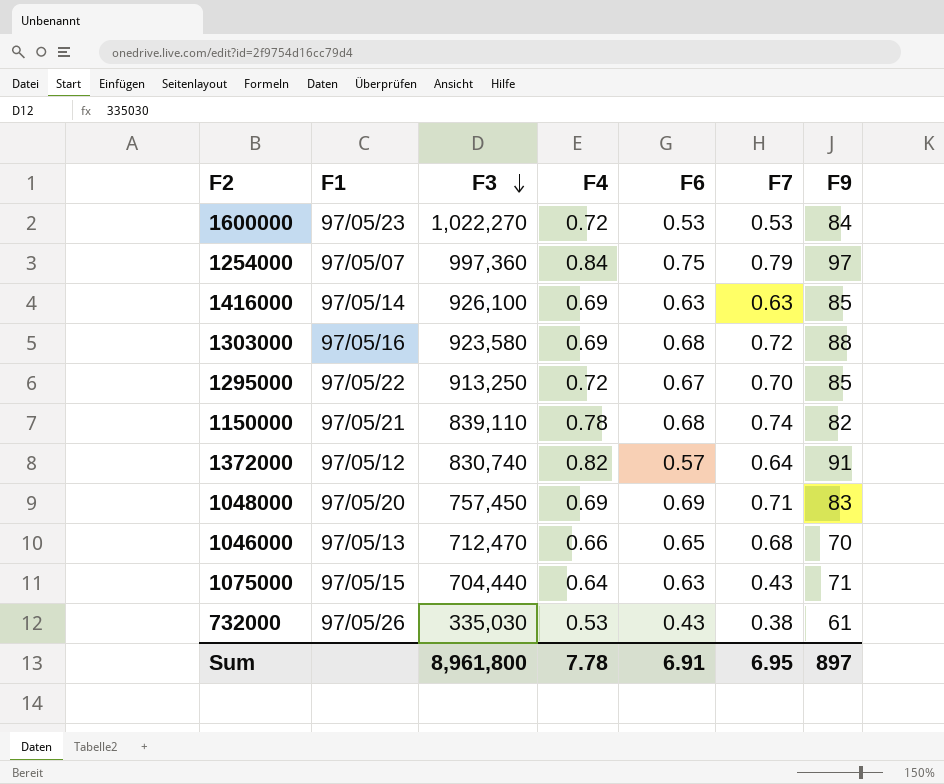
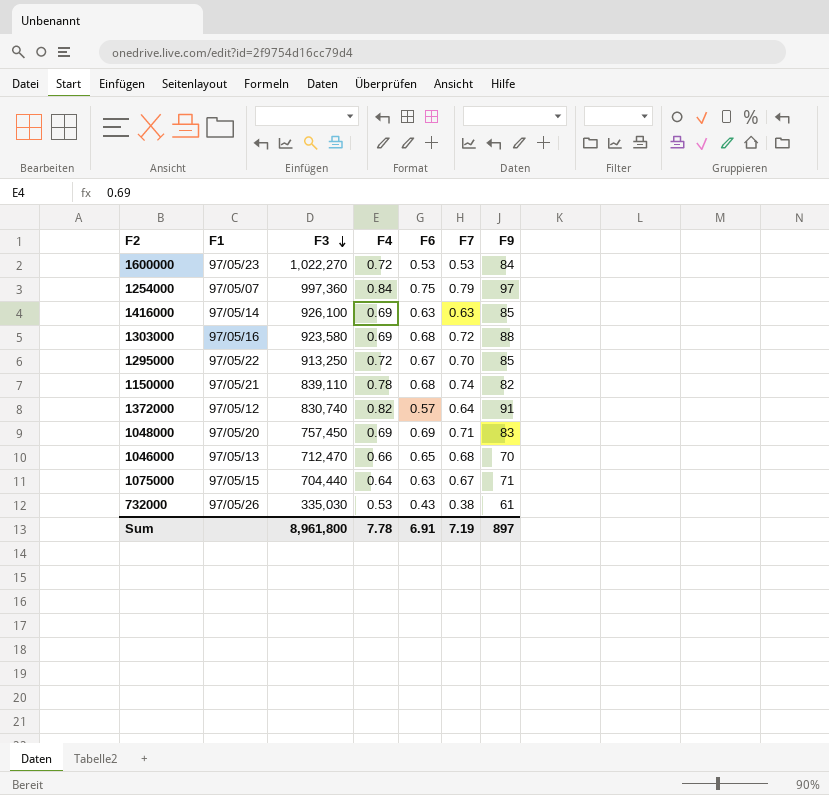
1075000 | F7: 0.43 -> 0.67
Sum | F7: 6.95 -> 7.19

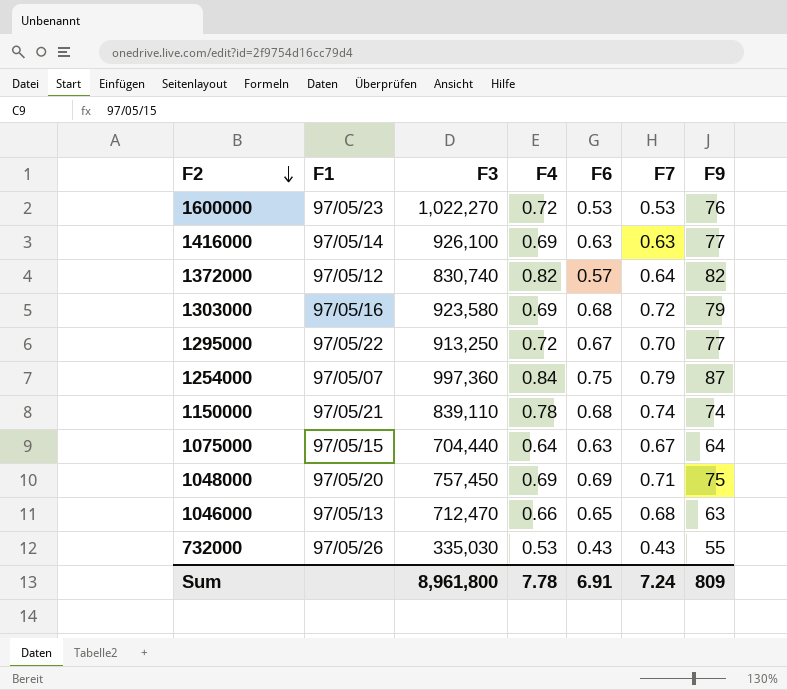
row order: F3 descending -> F2 descending
1600000 | F9: 84 -> 76
1416000 | F9: 85 -> 77
1372000 | F9: 91 -> 82
1303000 | F9: 88 -> 79
1295000 | F9: 85 -> 77
1254000 | F9: 97 -> 87
1150000 | F9: 82 -> 74
1075000 | F9: 71 -> 64
1048000 | F9: 83 -> 75
1046000 | F9: 70 -> 63
732000 | F7: 0.38 -> 0.43
732000 | F9: 61 -> 55
Sum | F7: 7.19 -> 7.24
Sum | F9: 897 -> 809

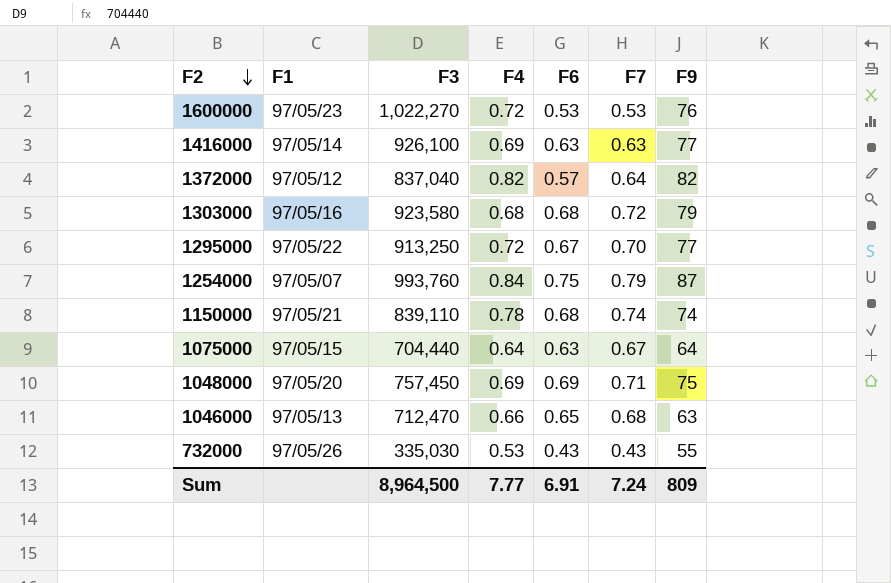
1372000 | F3: 830,740 -> 837,040
1303000 | F4: 0.69 -> 0.68
1254000 | F3: 997,360 -> 993,760
Sum | F3: 8,961,800 -> 8,964,500
Sum | F4: 7.78 -> 7.77

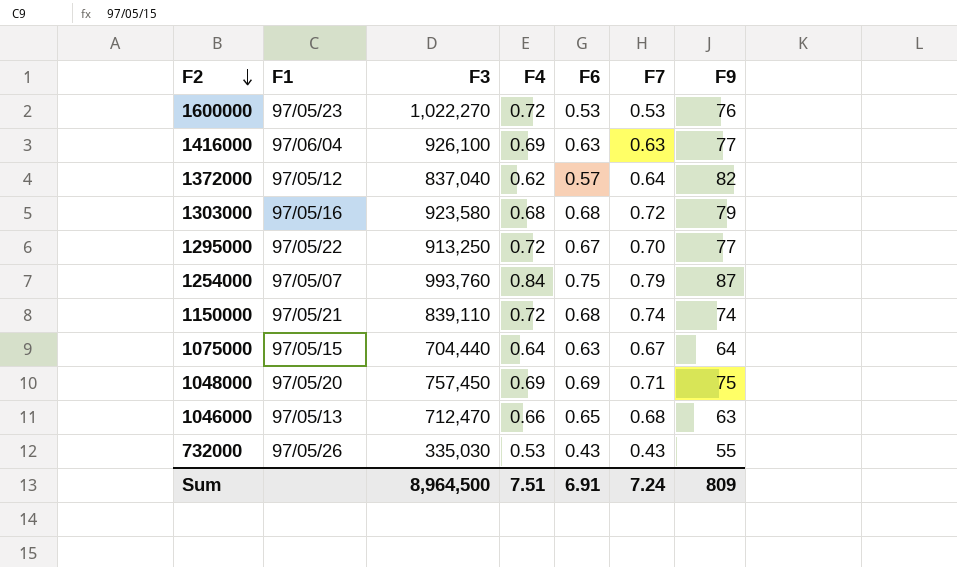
1416000 | F1: 97/05/14 -> 97/06/04
1372000 | F4: 0.82 -> 0.62
1150000 | F4: 0.78 -> 0.72
Sum | F4: 7.77 -> 7.51

